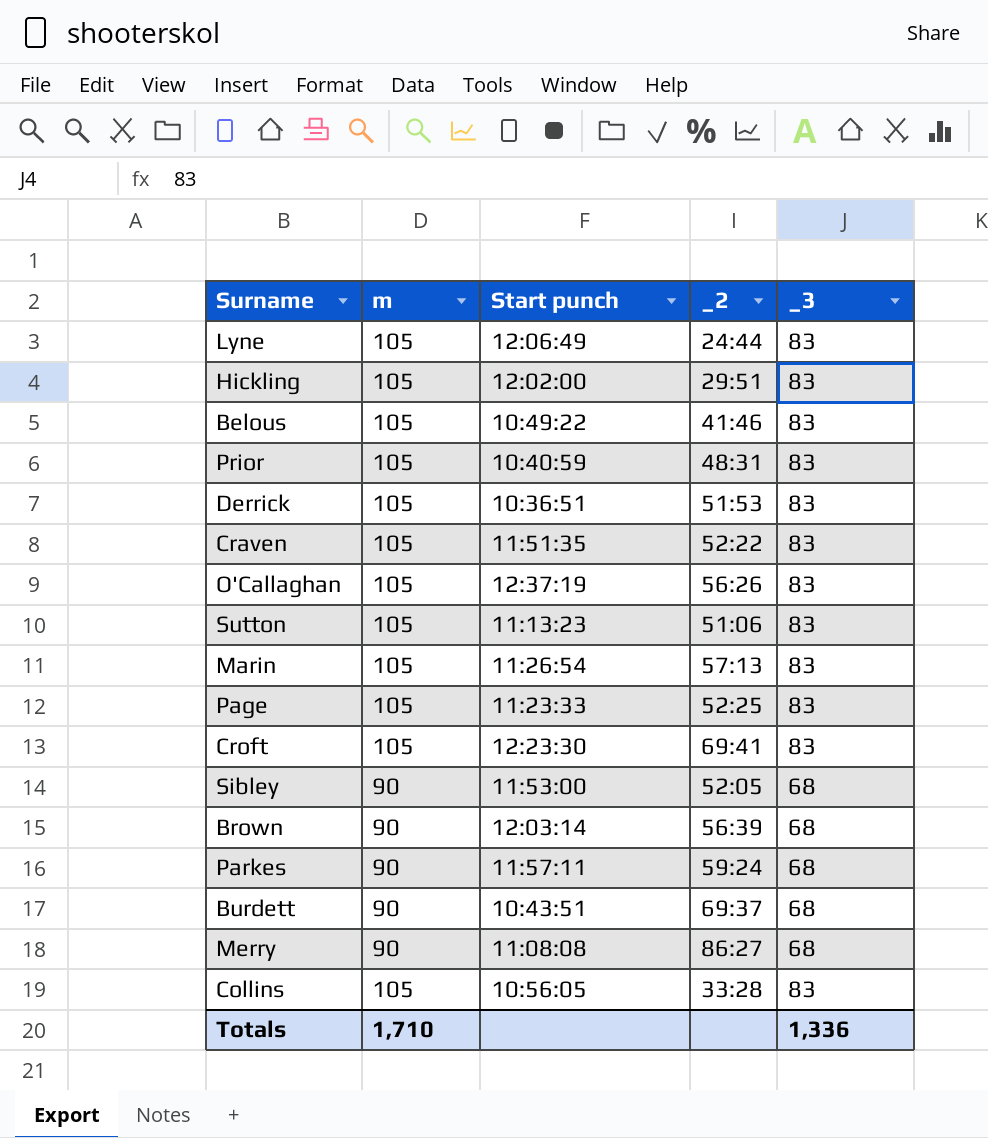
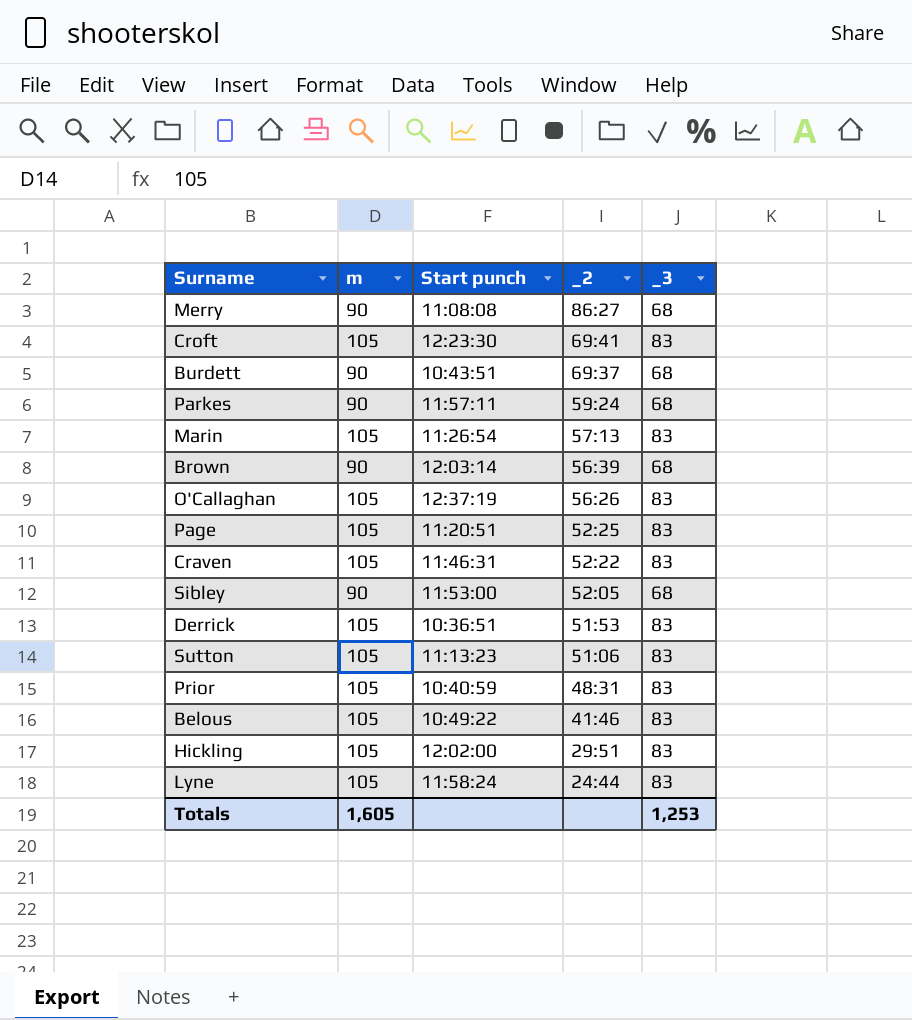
row order: none -> _2 descending
row Collins: 105 | 10:56:05 | 33:28 | 83 -> none
Page | Start punch: 11:23:33 -> 11:20:51
Craven | Start punch: 11:51:35 -> 11:46:31
Lyne | Start punch: 12:06:49 -> 11:58:24
Totals | m: 1,710 -> 1,605
Totals | _3: 1,336 -> 1,253

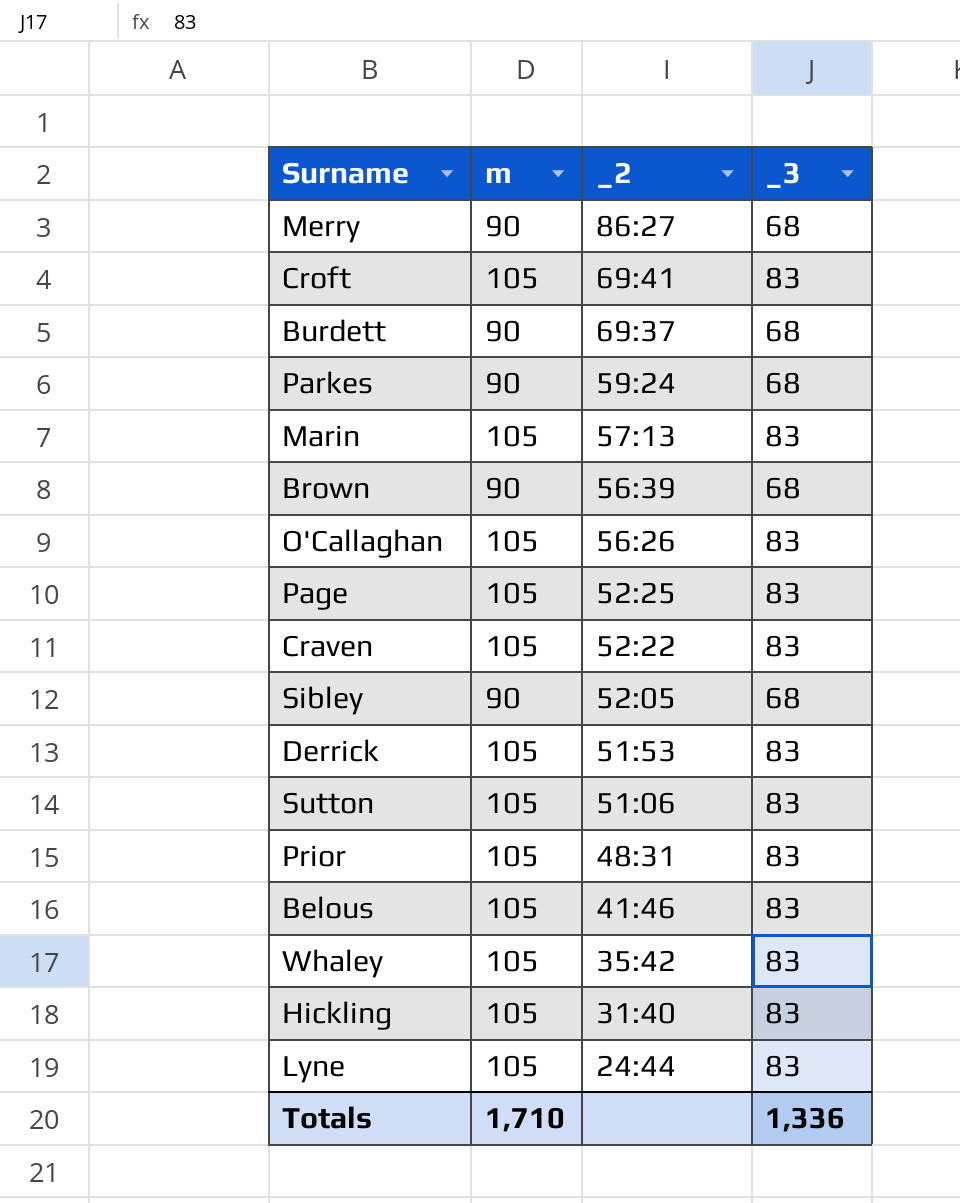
column Start punch | position: 3 -> none
row Whaley: none -> 105 | 35:42 | 83
Hickling | _2: 29:51 -> 31:40
Totals | m: 1,605 -> 1,710
Totals | _3: 1,253 -> 1,336

